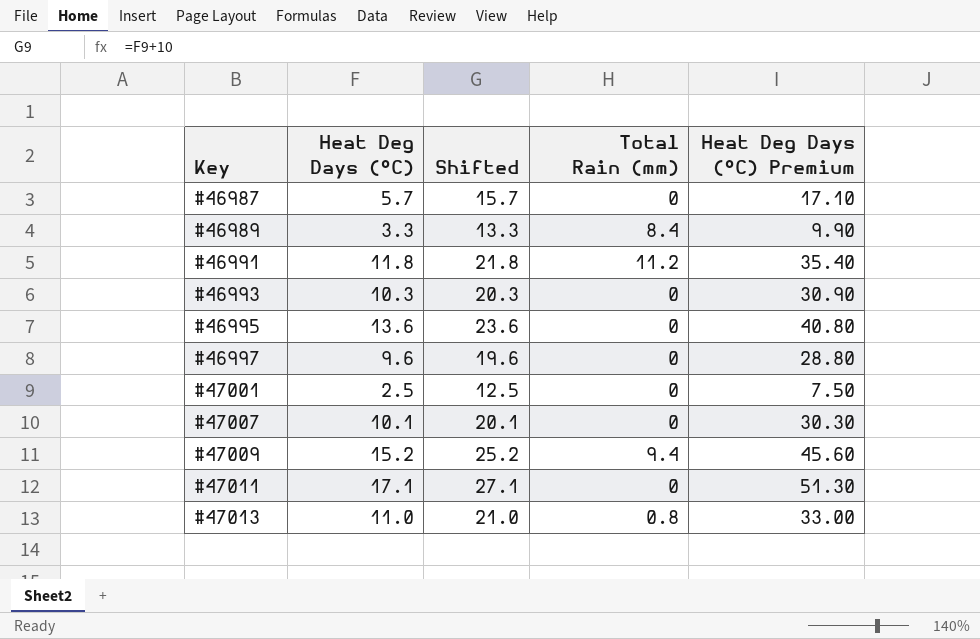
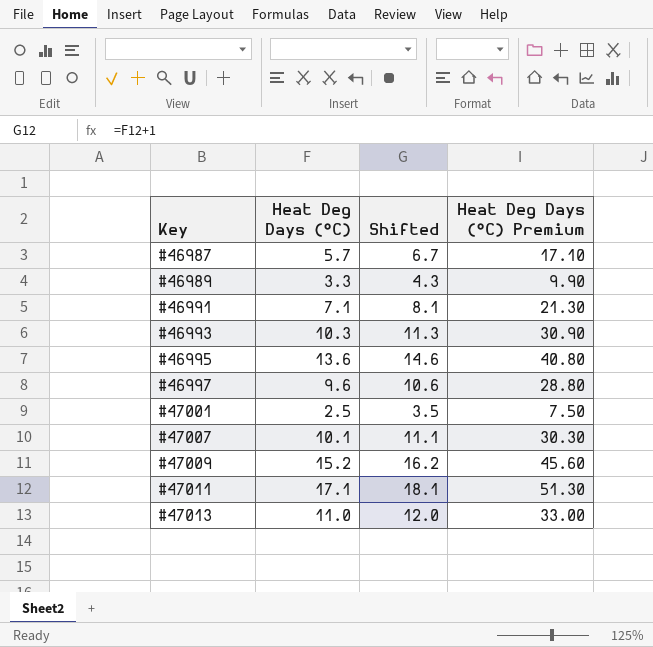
column Total Rain (mm) | position: 4 -> none
column Shifted | formula: [Heat Deg Days (°C)] + 10 -> [Heat Deg Days (°C)] + 1
#46991 | Heat Deg Days (°C): 11.8 -> 7.1
#46991 | Heat Deg Days (°C) Premium: 35.40 -> 21.30

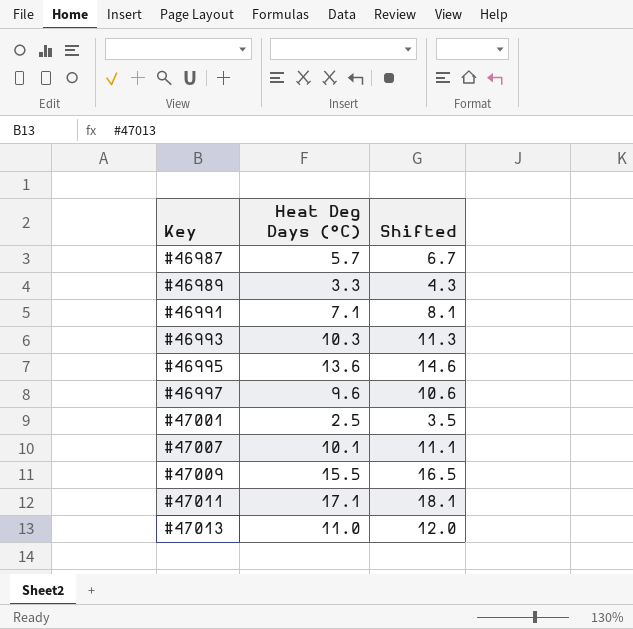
column Heat Deg Days (°C) Premium | formula: [Heat Deg Days (°C)] * 3 -> none
#47009 | Heat Deg Days (°C): 15.2 -> 15.5
#47009 | Shifted: 16.2 -> 16.5

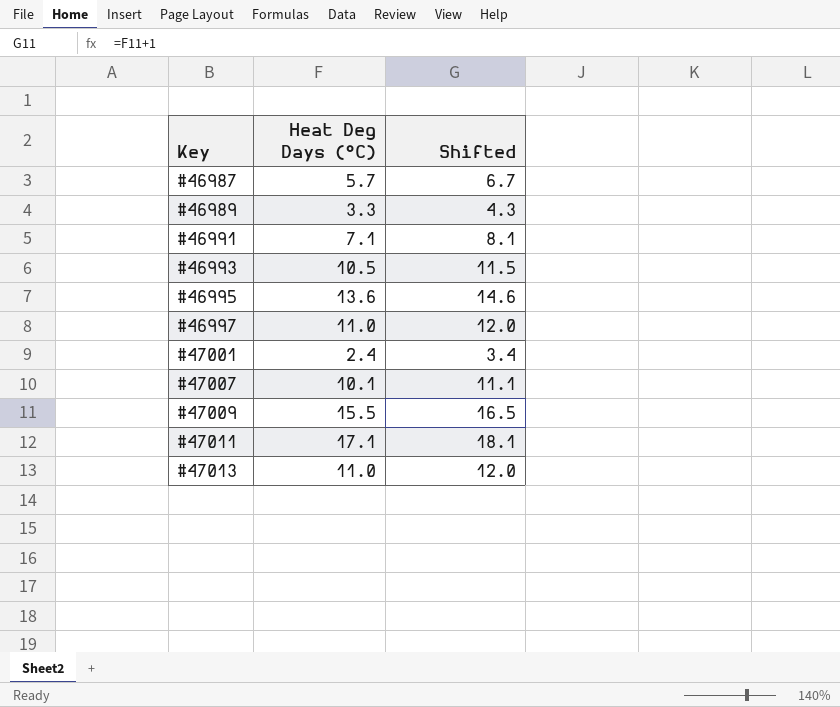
#46993 | Heat Deg Days (°C): 10.3 -> 10.5
#46993 | Shifted: 11.3 -> 11.5
#46997 | Heat Deg Days (°C): 9.6 -> 11.0
#46997 | Shifted: 10.6 -> 12.0
#47001 | Heat Deg Days (°C): 2.5 -> 2.4
#47001 | Shifted: 3.5 -> 3.4

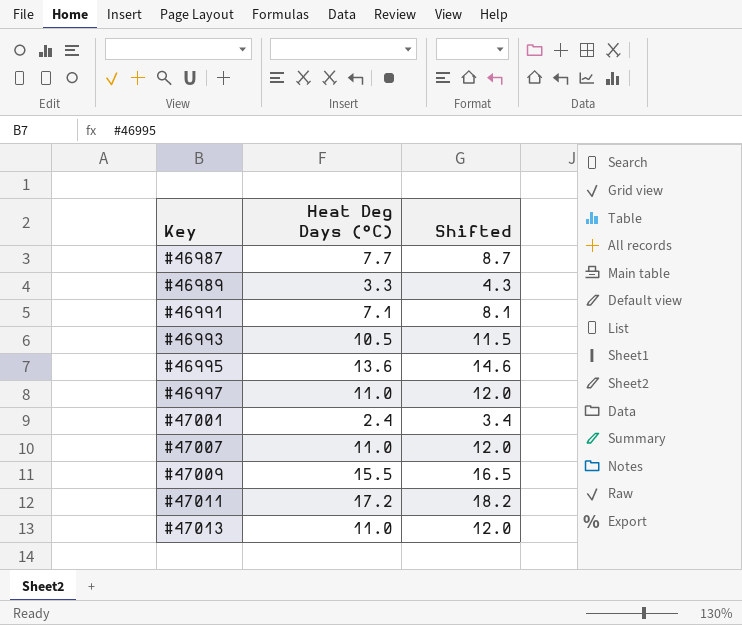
#46987 | Heat Deg Days (°C): 5.7 -> 7.7
#46987 | Shifted: 6.7 -> 8.7
#47007 | Heat Deg Days (°C): 10.1 -> 11.0
#47007 | Shifted: 11.1 -> 12.0
#47011 | Heat Deg Days (°C): 17.1 -> 17.2
#47011 | Shifted: 18.1 -> 18.2

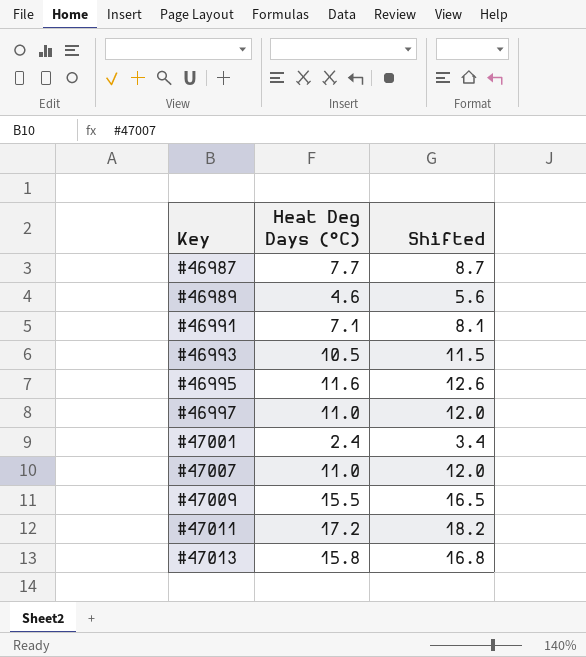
#46989 | Heat Deg Days (°C): 3.3 -> 4.6
#46989 | Shifted: 4.3 -> 5.6
#46995 | Heat Deg Days (°C): 13.6 -> 11.6
#46995 | Shifted: 14.6 -> 12.6
#47013 | Heat Deg Days (°C): 11.0 -> 15.8
#47013 | Shifted: 12.0 -> 16.8

